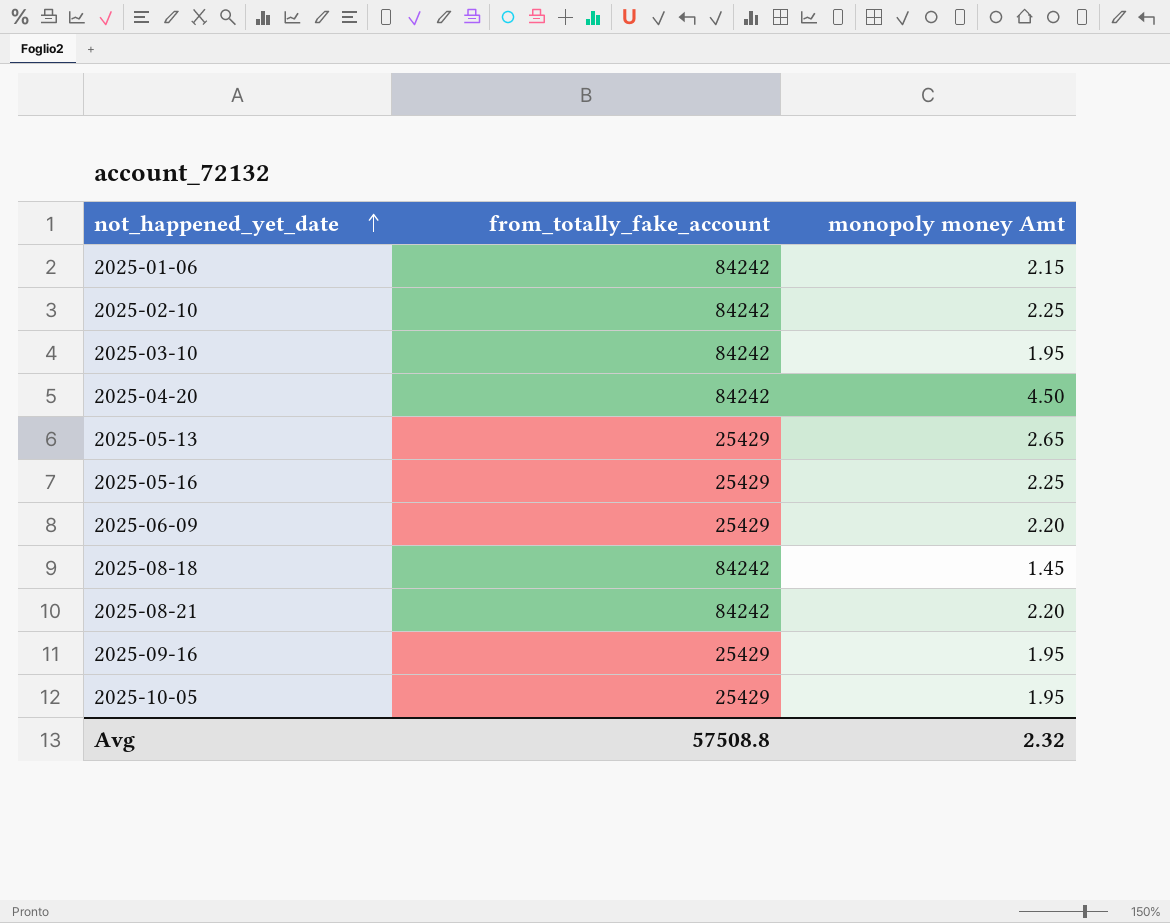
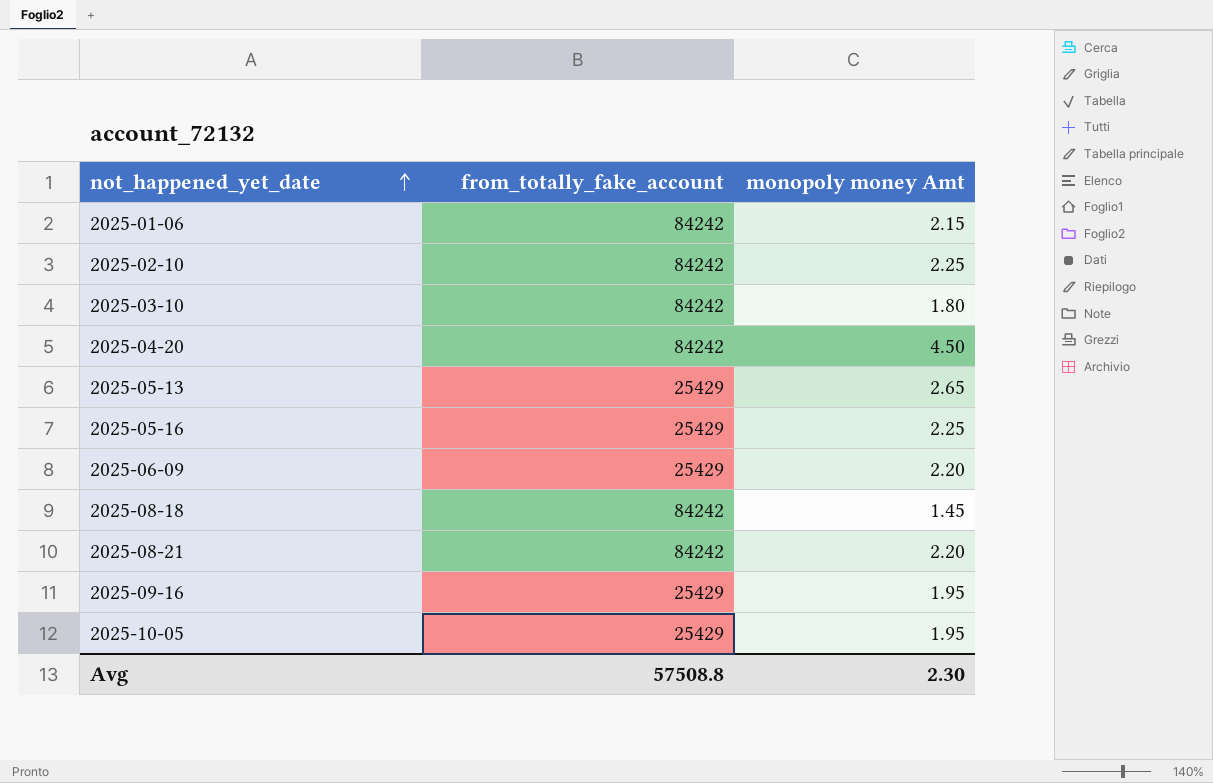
2025-03-10 | monopoly money Amt: 1.95 -> 1.80
Avg | monopoly money Amt: 2.32 -> 2.30

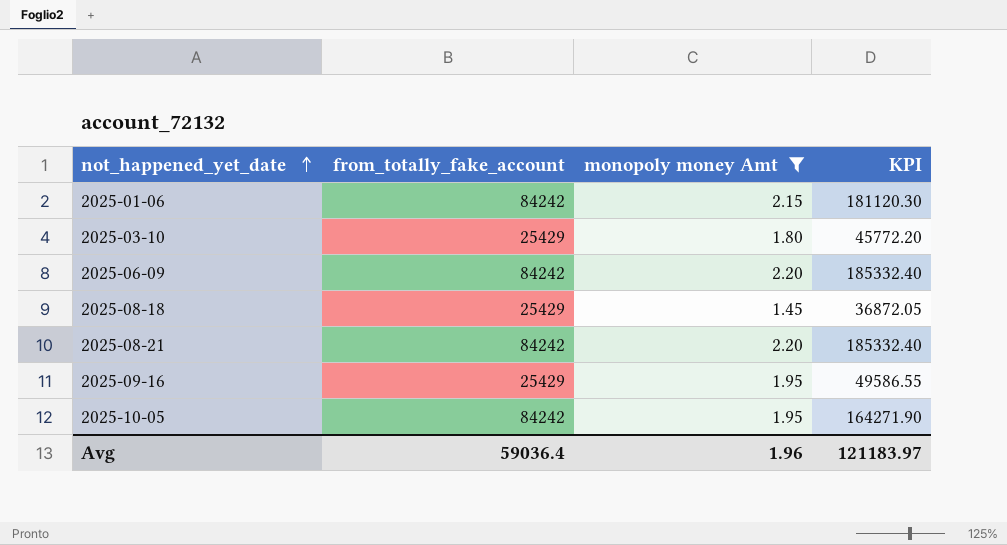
filter: none -> monopoly money Amt <= 2.20
column KPI | formula: none -> [from_totally_fake_account] * [monopoly money Amt]
2025-03-10 | from_totally_fake_account: 84242 -> 25429
2025-06-09 | from_totally_fake_account: 25429 -> 84242
2025-08-18 | from_totally_fake_account: 84242 -> 25429
2025-10-05 | from_totally_fake_account: 25429 -> 84242
Avg | from_totally_fake_account: 57508.8 -> 59036.4
Avg | monopoly money Amt: 2.30 -> 1.96

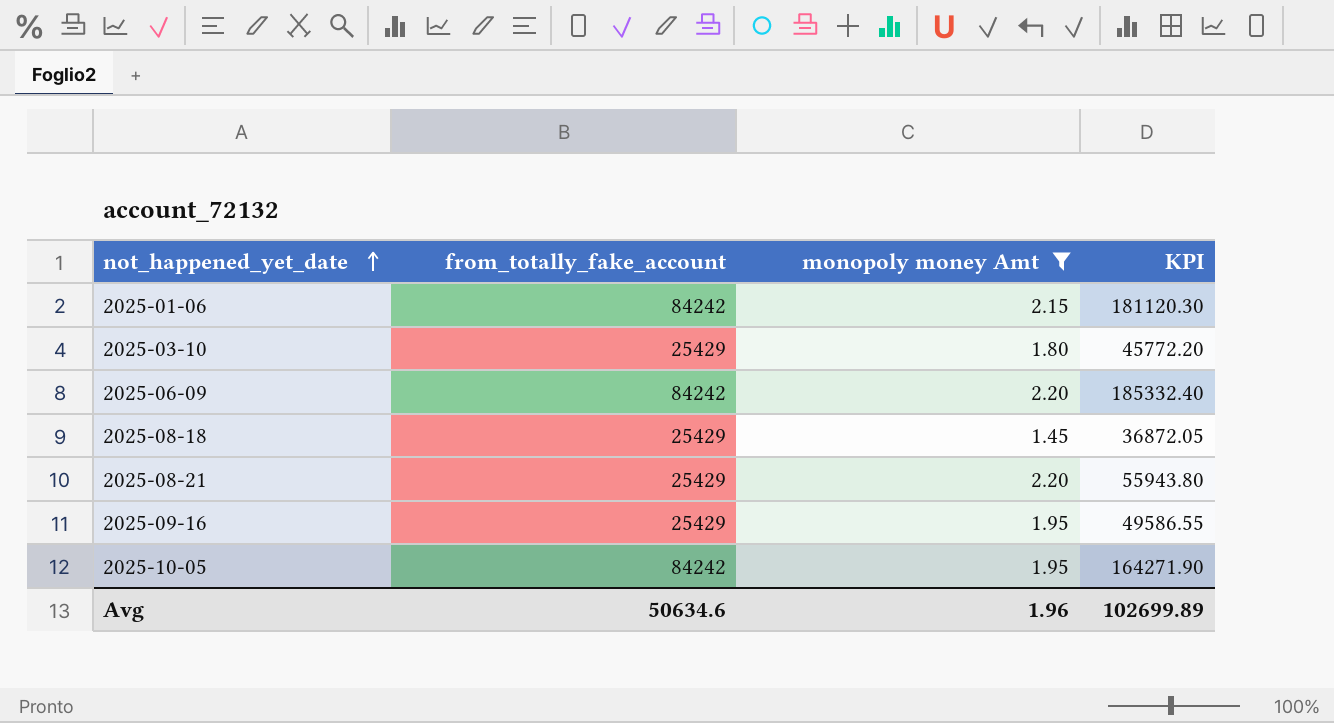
2025-08-21 | from_totally_fake_account: 84242 -> 25429
2025-08-21 | KPI: 185332.40 -> 55943.80
Avg | from_totally_fake_account: 59036.4 -> 50634.6
Avg | KPI: 121183.97 -> 102699.89

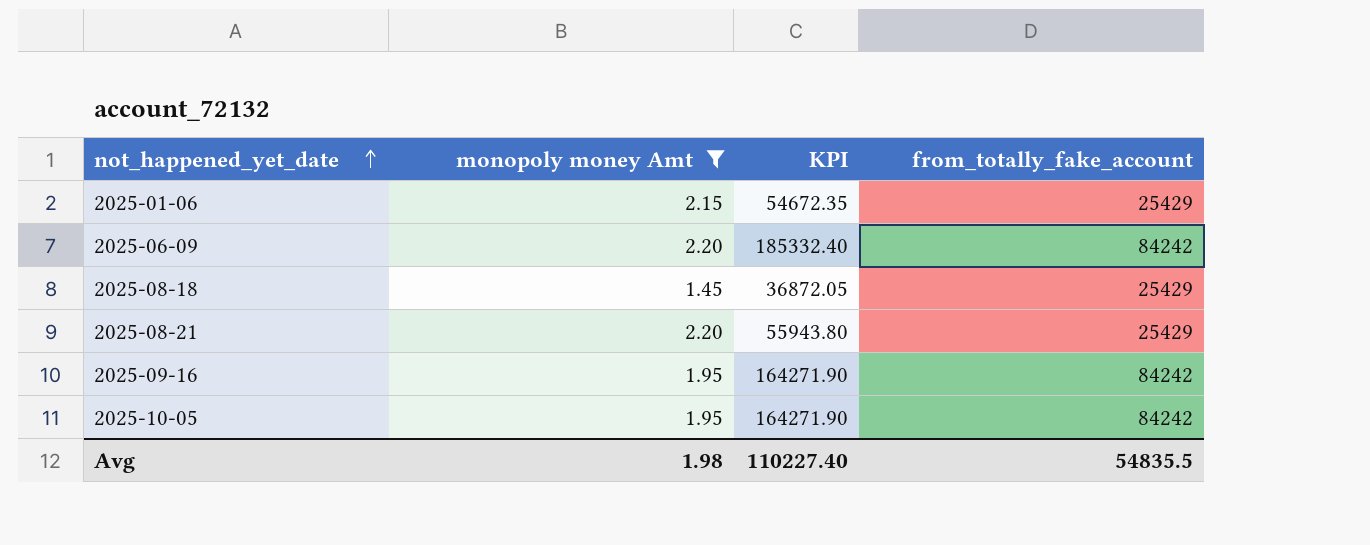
column from_totally_fake_account | position: 2 -> 4
row 2025-03-10: 25429 | 1.80 | 45772.20 -> none
2025-01-06 | KPI: 181120.30 -> 54672.35
2025-01-06 | from_totally_fake_account: 84242 -> 25429
2025-09-16 | KPI: 49586.55 -> 164271.90
2025-09-16 | from_totally_fake_account: 25429 -> 84242
Avg | monopoly money Amt: 1.96 -> 1.98
Avg | KPI: 102699.89 -> 110227.40
Avg | from_totally_fake_account: 50634.6 -> 54835.5

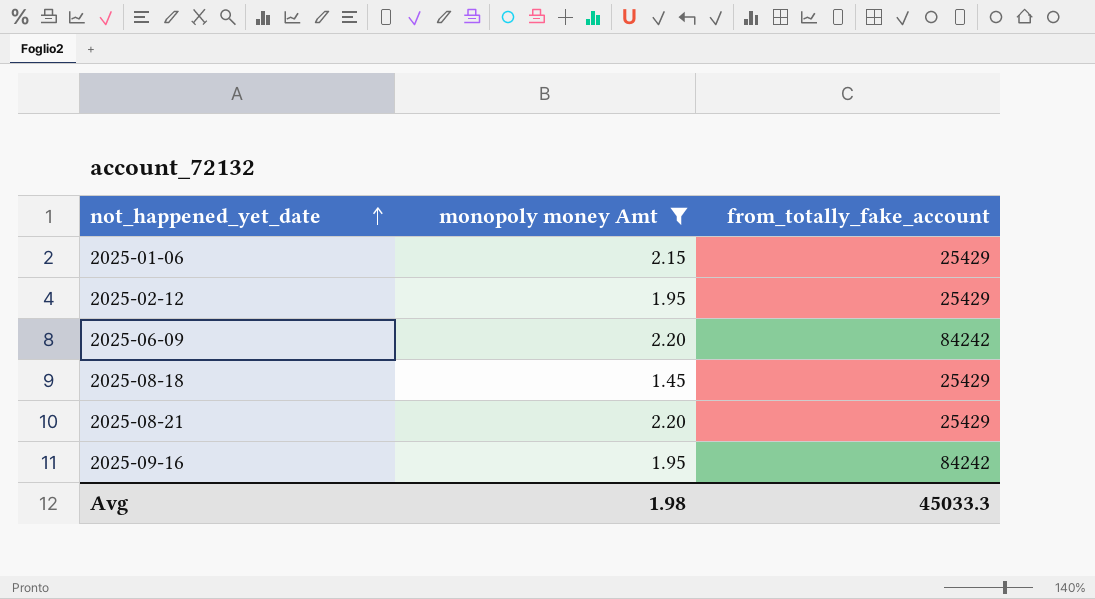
column KPI | formula: [monopoly money Amt] * [from_totally_fake_account] -> none
row 2025-10-05: 1.95 | 164271.90 | 84242 -> none
row 2025-02-12: none -> 1.95 | 25429
Avg | from_totally_fake_account: 54835.5 -> 45033.3

